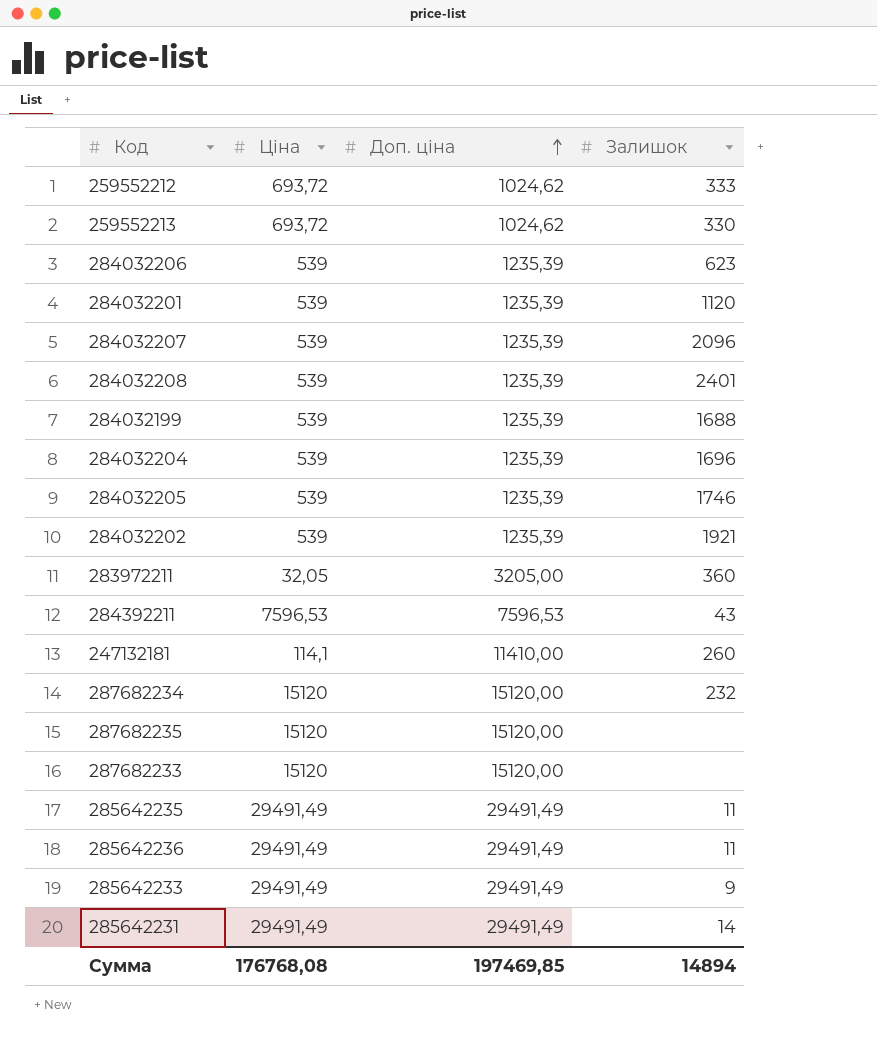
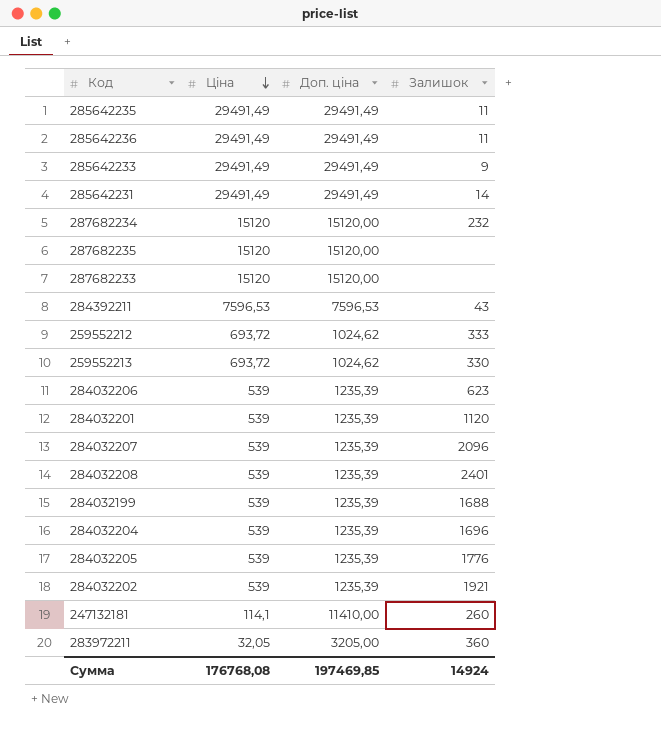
row order: Доп. ціна ascending -> Ціна descending
284032205 | Залишок: 1746 -> 1776
Сумма | Залишок: 14894 -> 14924

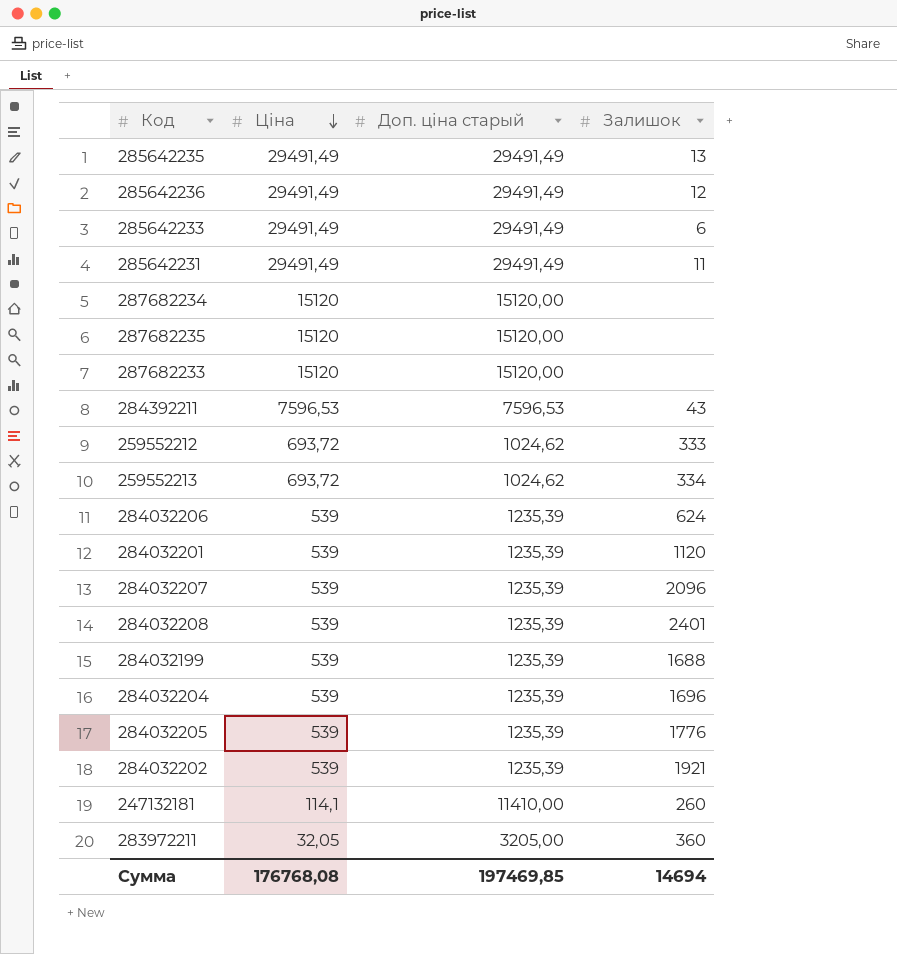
column name: Доп. ціна -> Доп. ціна старый
285642235 | Залишок: 11 -> 13
285642236 | Залишок: 11 -> 12
285642233 | Залишок: 9 -> 6
285642231 | Залишок: 14 -> 11
287682234 | Залишок: 232 -> none
259552213 | Залишок: 330 -> 334
284032206 | Залишок: 623 -> 624
Сумма | Залишок: 14924 -> 14694

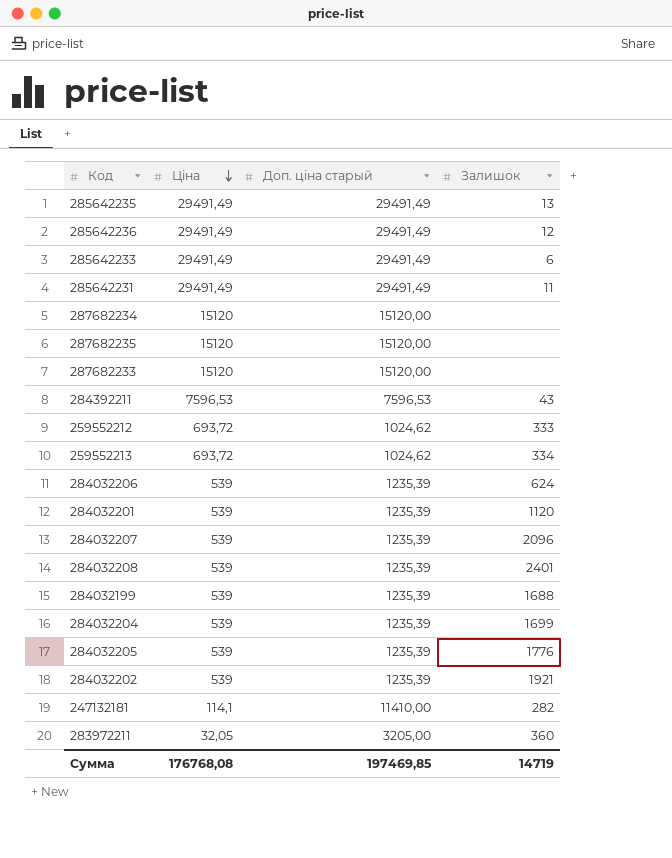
284032204 | Залишок: 1696 -> 1699
247132181 | Залишок: 260 -> 282
Сумма | Залишок: 14694 -> 14719

